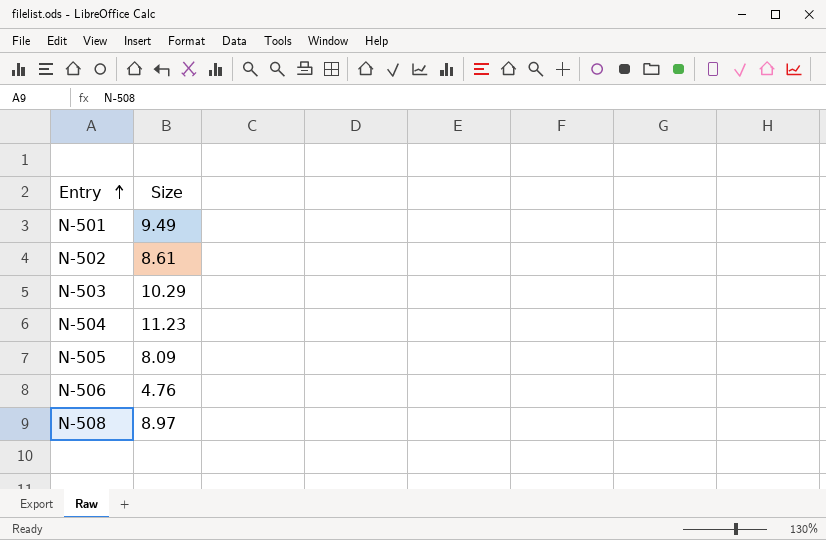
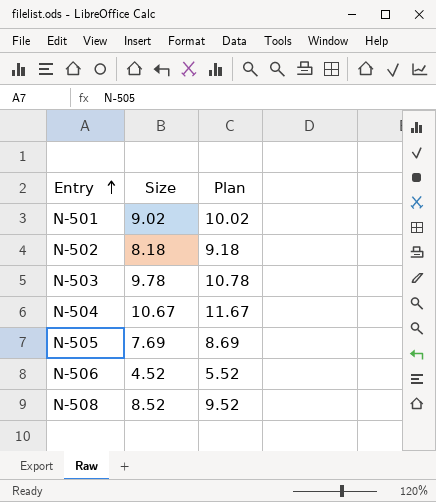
column Plan | formula: none -> [Size] + 1
N-501 | Size: 9.49 -> 9.02
N-502 | Size: 8.61 -> 8.18
N-503 | Size: 10.29 -> 9.78
N-504 | Size: 11.23 -> 10.67
N-505 | Size: 8.09 -> 7.69
N-506 | Size: 4.76 -> 4.52
N-508 | Size: 8.97 -> 8.52

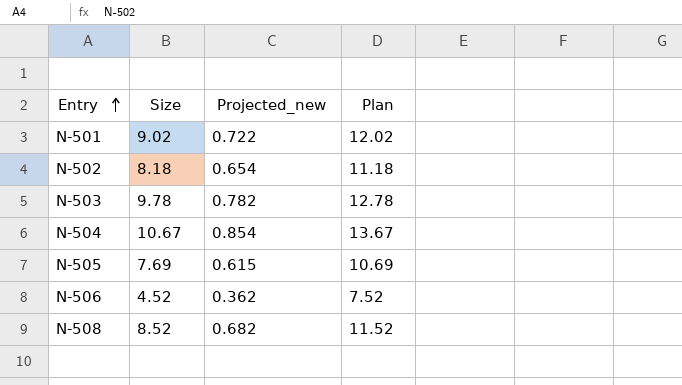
column Projected_new | formula: none -> [Size] * 0.08
column Plan | formula: [Size] + 1 -> [Size] + 3

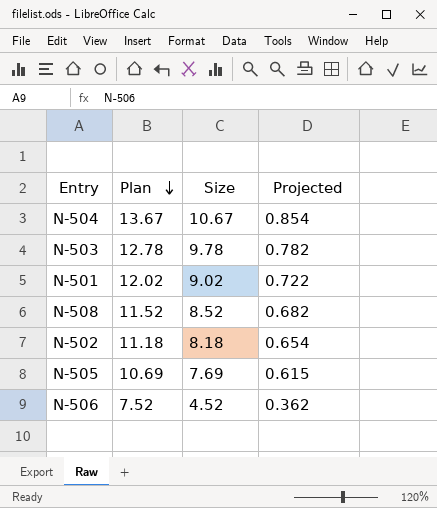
row order: Entry ascending -> Plan descending
column Plan | position: 4 -> 2
column name: Projected_new -> Projected

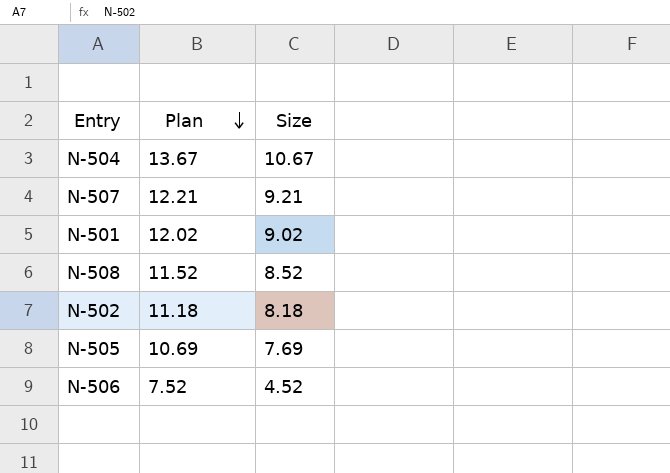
column Projected | formula: [Size] * 0.08 -> none
row N-503: 12.78 | 9.78 | 0.782 -> none
row N-507: none -> 12.21 | 9.21

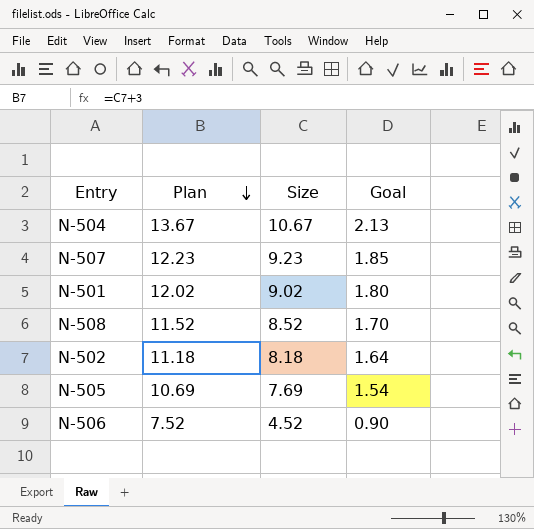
column Goal | formula: none -> [Size] * 0.2
N-507 | Plan: 12.21 -> 12.23
N-507 | Size: 9.21 -> 9.23

